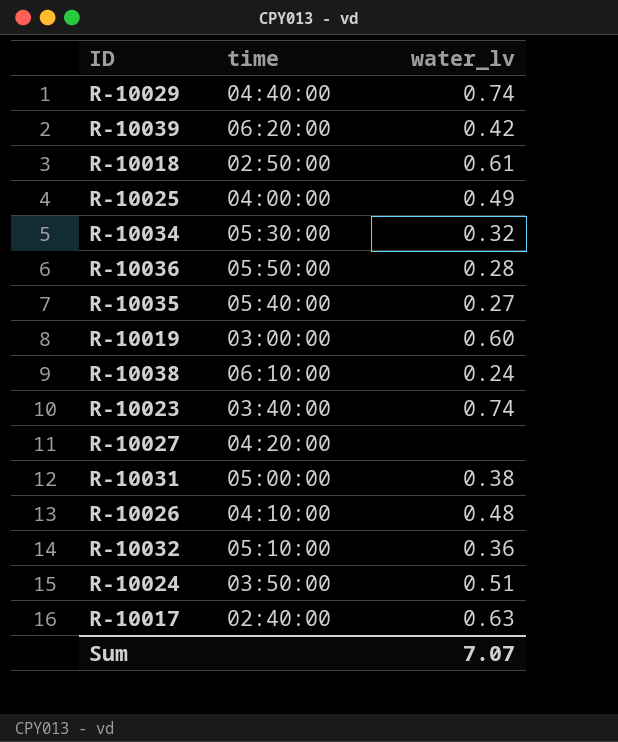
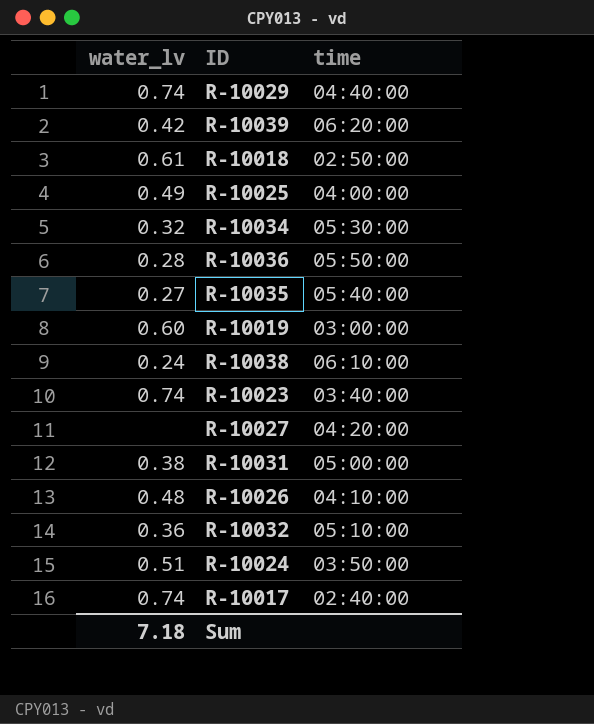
column water_lv | position: 3 -> 1
R-10017 | water_lv: 0.63 -> 0.74
Sum | water_lv: 7.07 -> 7.18

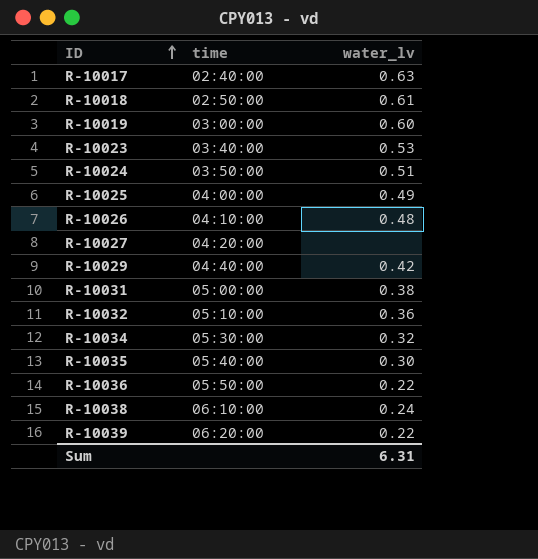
row order: none -> ID ascending
column water_lv | position: 1 -> 3
R-10017 | water_lv: 0.74 -> 0.63
R-10023 | water_lv: 0.74 -> 0.53
R-10029 | water_lv: 0.74 -> 0.42
R-10035 | water_lv: 0.27 -> 0.30
R-10036 | water_lv: 0.28 -> 0.22
R-10039 | water_lv: 0.42 -> 0.22
Sum | water_lv: 7.18 -> 6.31

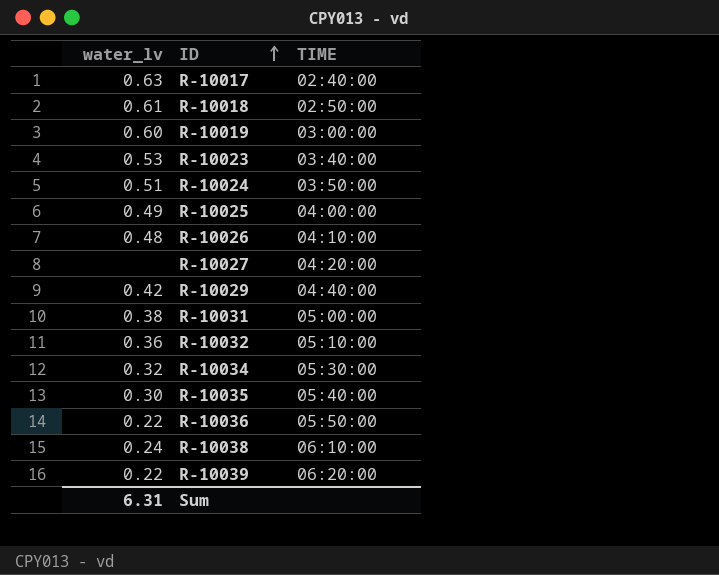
column water_lv | position: 3 -> 1
column name: time -> TIME

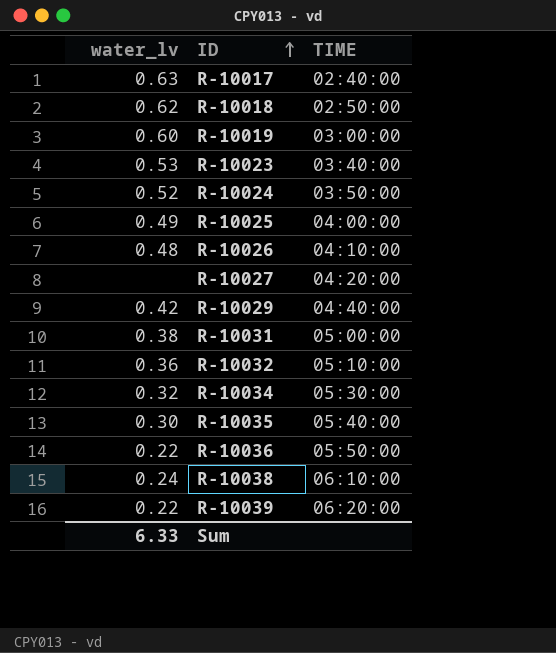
R-10018 | water_lv: 0.61 -> 0.62
R-10024 | water_lv: 0.51 -> 0.52
Sum | water_lv: 6.31 -> 6.33

